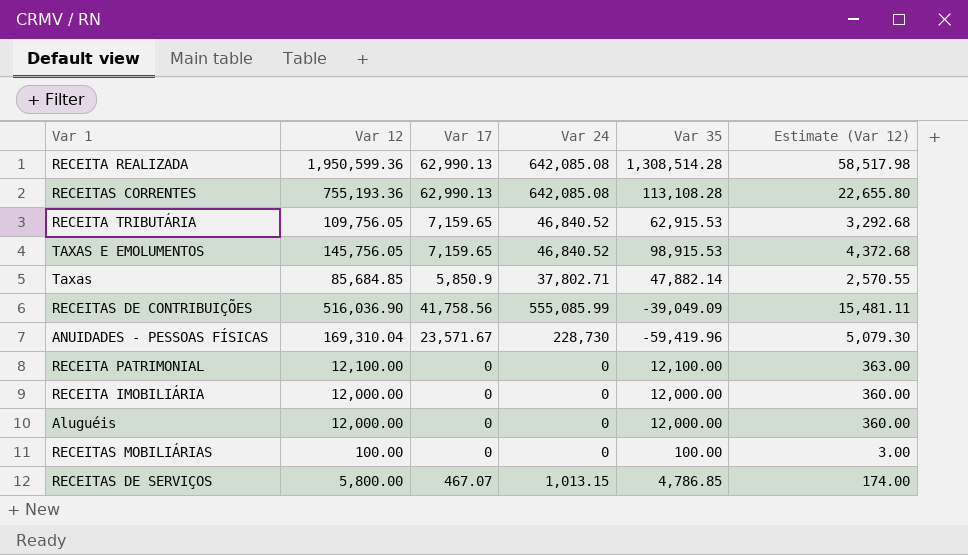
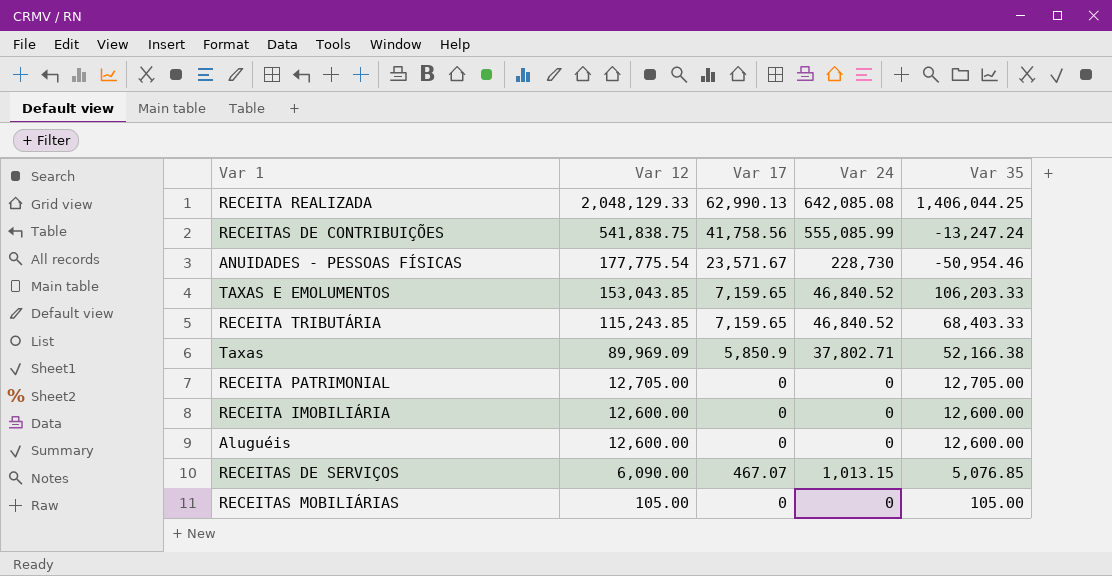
row order: none -> Var 12 descending
column Estimate (Var 12) | formula: [Var 12] * 0.03 -> none
row RECEITAS CORRENTES: 755,193.36 | 62,990.13 | 642,085.08 | 113,108.28 | 22,655.80 -> none
RECEITA REALIZADA | Var 12: 1,950,599.36 -> 2,048,129.33
RECEITA REALIZADA | Var 35: 1,308,514.28 -> 1,406,044.25
RECEITAS DE CONTRIBUIÇÕES | Var 12: 516,036.90 -> 541,838.75
RECEITAS DE CONTRIBUIÇÕES | Var 35: -39,049.09 -> -13,247.24
ANUIDADES - PESSOAS FÍSICAS | Var 12: 169,310.04 -> 177,775.54
ANUIDADES - PESSOAS FÍSICAS | Var 35: -59,419.96 -> -50,954.46
TAXAS E EMOLUMENTOS | Var 12: 145,756.05 -> 153,043.85
TAXAS E EMOLUMENTOS | Var 35: 98,915.53 -> 106,203.33
RECEITA TRIBUTÁRIA | Var 12: 109,756.05 -> 115,243.85
RECEITA TRIBUTÁRIA | Var 35: 62,915.53 -> 68,403.33
Taxas | Var 12: 85,684.85 -> 89,969.09
Taxas | Var 35: 47,882.14 -> 52,166.38
RECEITA PATRIMONIAL | Var 12: 12,100.00 -> 12,705.00
RECEITA PATRIMONIAL | Var 35: 12,100.00 -> 12,705.00
RECEITA IMOBILIÁRIA | Var 12: 12,000.00 -> 12,600.00
RECEITA IMOBILIÁRIA | Var 35: 12,000.00 -> 12,600.00
Aluguéis | Var 12: 12,000.00 -> 12,600.00
Aluguéis | Var 35: 12,000.00 -> 12,600.00
RECEITAS DE SERVIÇOS | Var 12: 5,800.00 -> 6,090.00
RECEITAS DE SERVIÇOS | Var 35: 4,786.85 -> 5,076.85
RECEITAS MOBILIÁRIAS | Var 12: 100.00 -> 105.00
RECEITAS MOBILIÁRIAS | Var 35: 100.00 -> 105.00

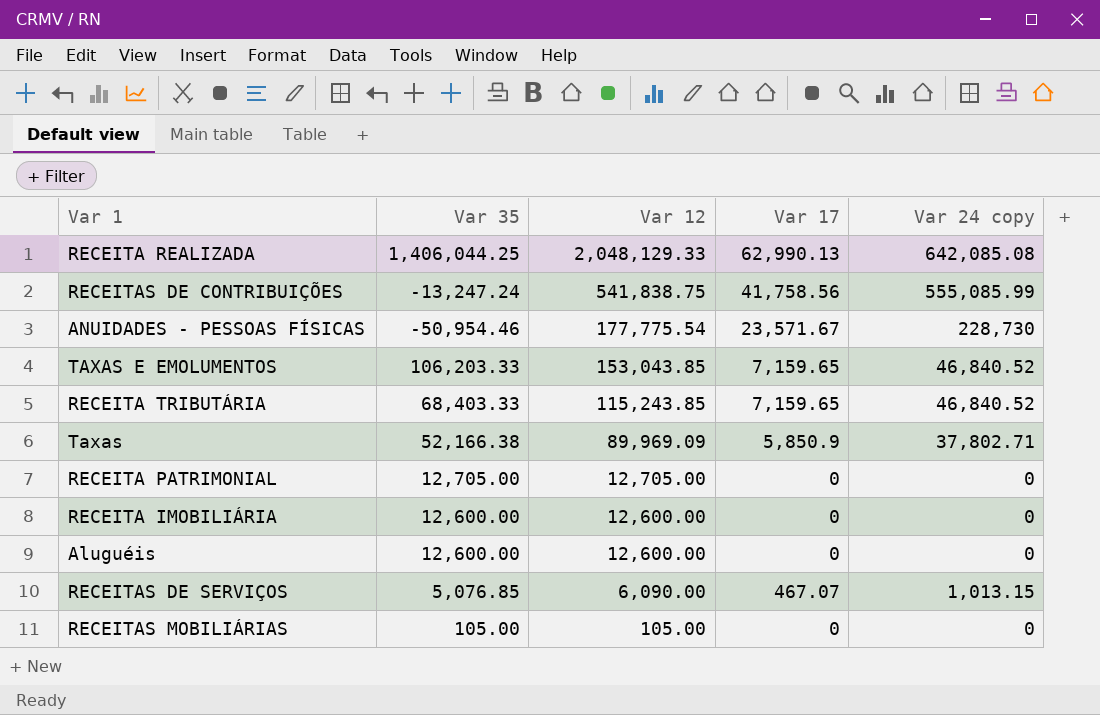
column Var 35 | position: 5 -> 2
column name: Var 24 -> Var 24 copy

